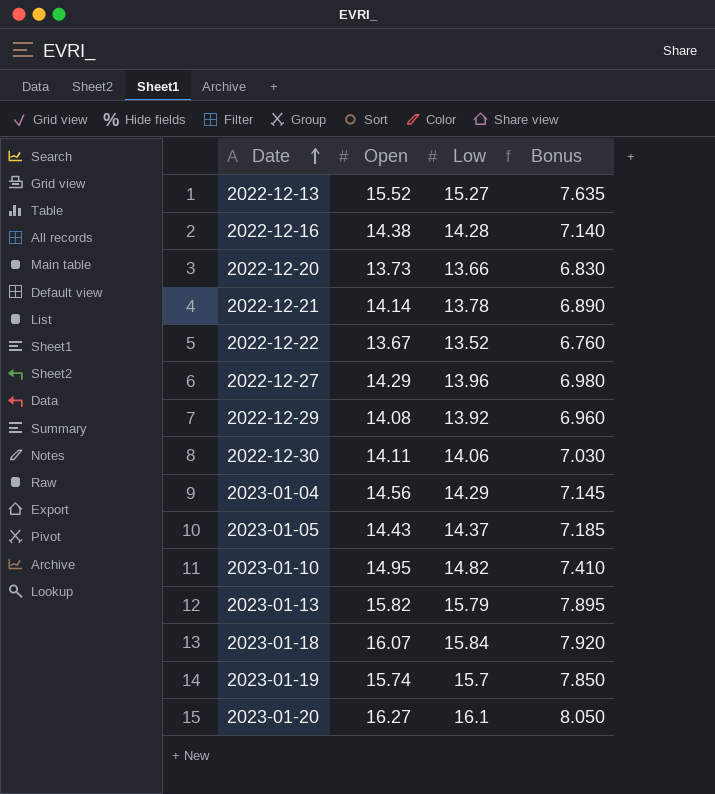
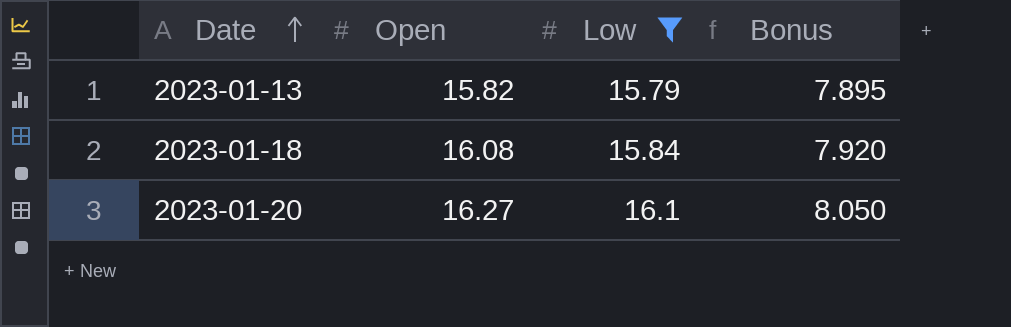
filter: none -> Low >= 15.79
2023-01-18 | Open: 16.07 -> 16.08

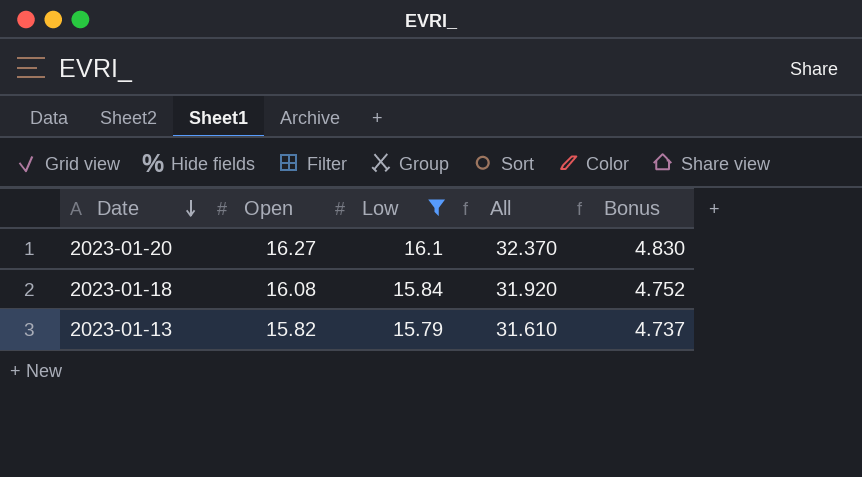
row order: Date ascending -> Date descending
column All | formula: none -> [Open] + [Low]
column Bonus | formula: [Low] * 0.5 -> [Low] * 0.3

